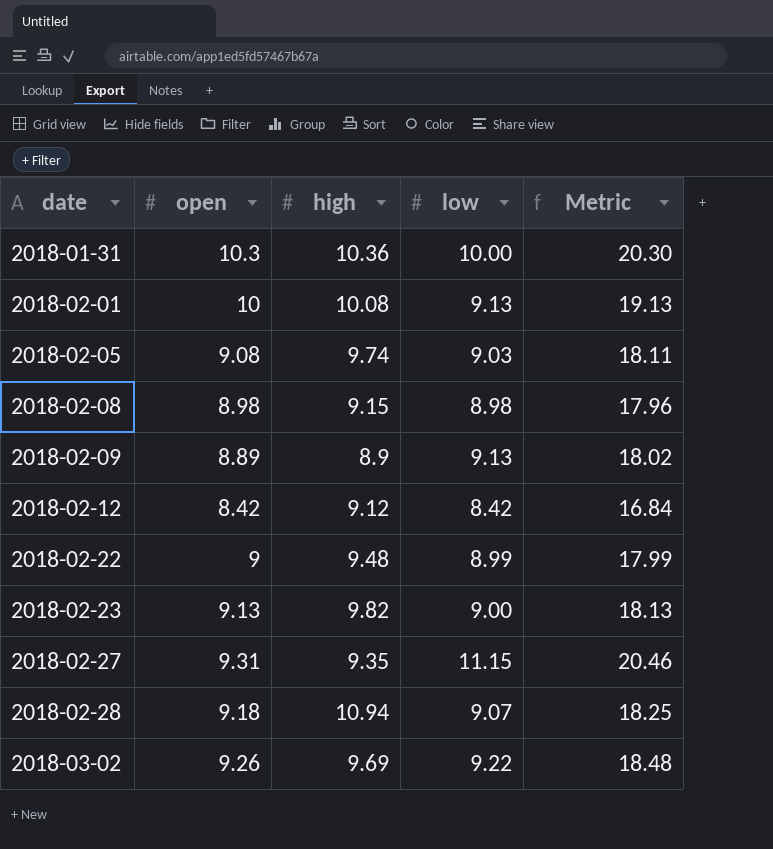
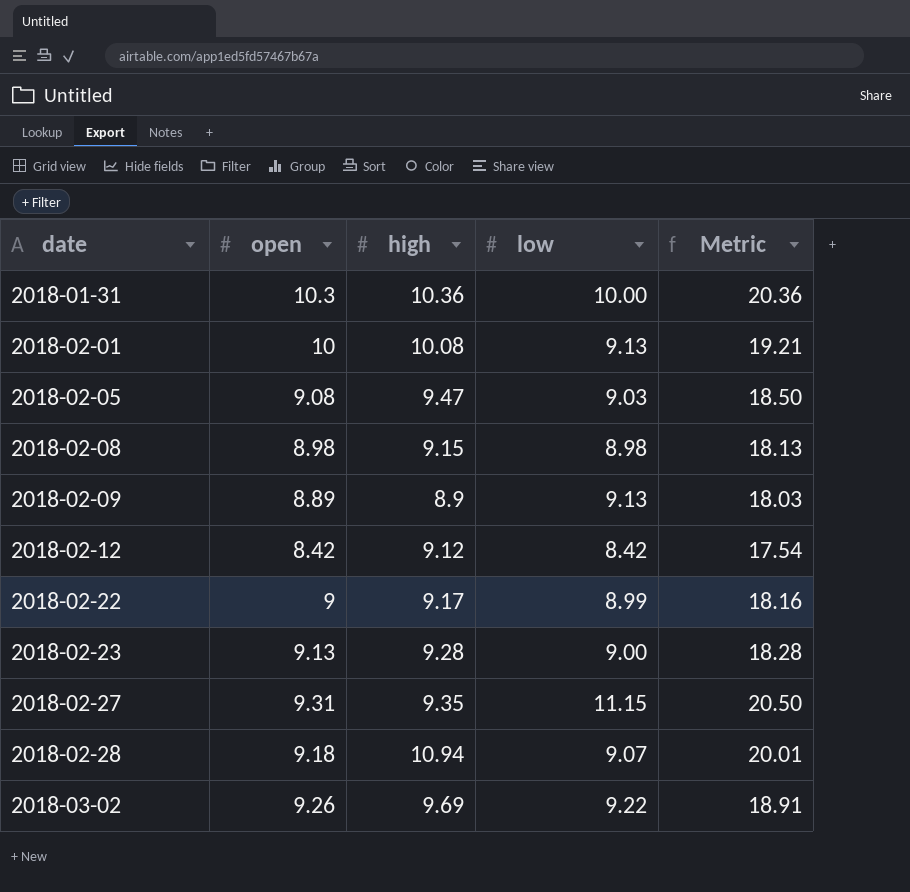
column Metric | formula: [open] + [low] -> [high] + [low]
2018-02-05 | high: 9.74 -> 9.47
2018-02-22 | high: 9.48 -> 9.17
2018-02-23 | high: 9.82 -> 9.28

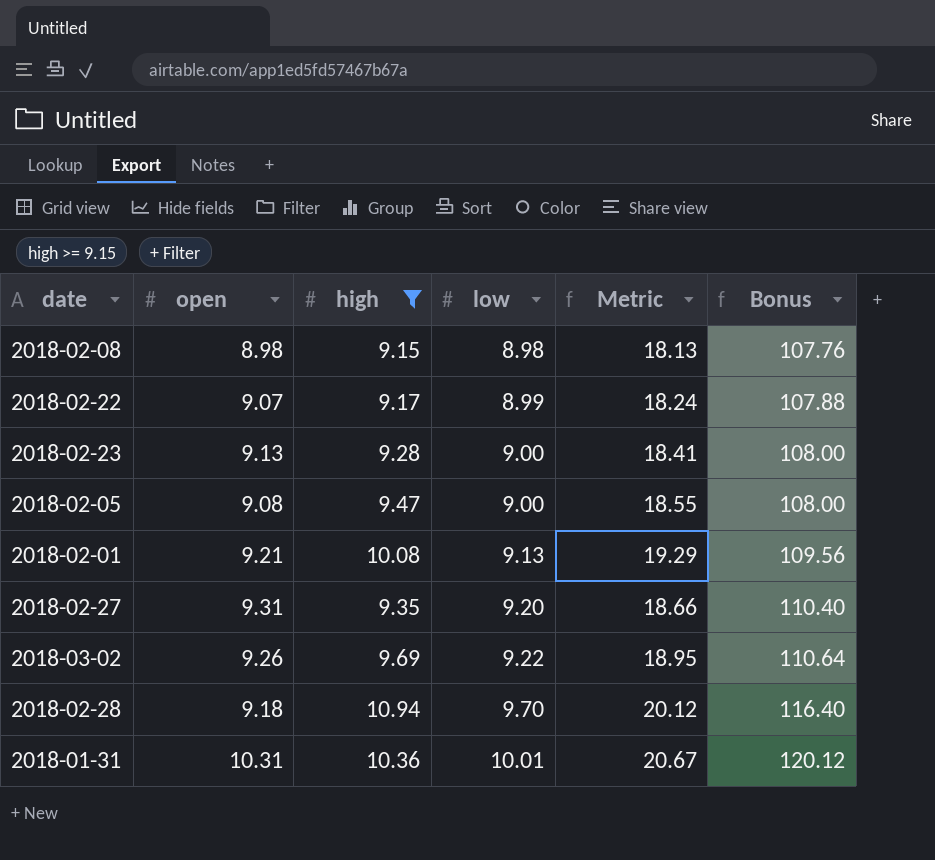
filter: none -> high >= 9.15
row order: date ascending -> low ascending
column Metric | formula: [high] + [low] -> [open] + [high]
column Bonus | formula: none -> [low] * 12
2018-02-22 | open: 9 -> 9.07
2018-02-05 | low: 9.03 -> 9.00
2018-02-01 | open: 10 -> 9.21
2018-02-27 | low: 11.15 -> 9.20
2018-02-28 | low: 9.07 -> 9.70
2018-01-31 | open: 10.3 -> 10.31
2018-01-31 | low: 10.00 -> 10.01

